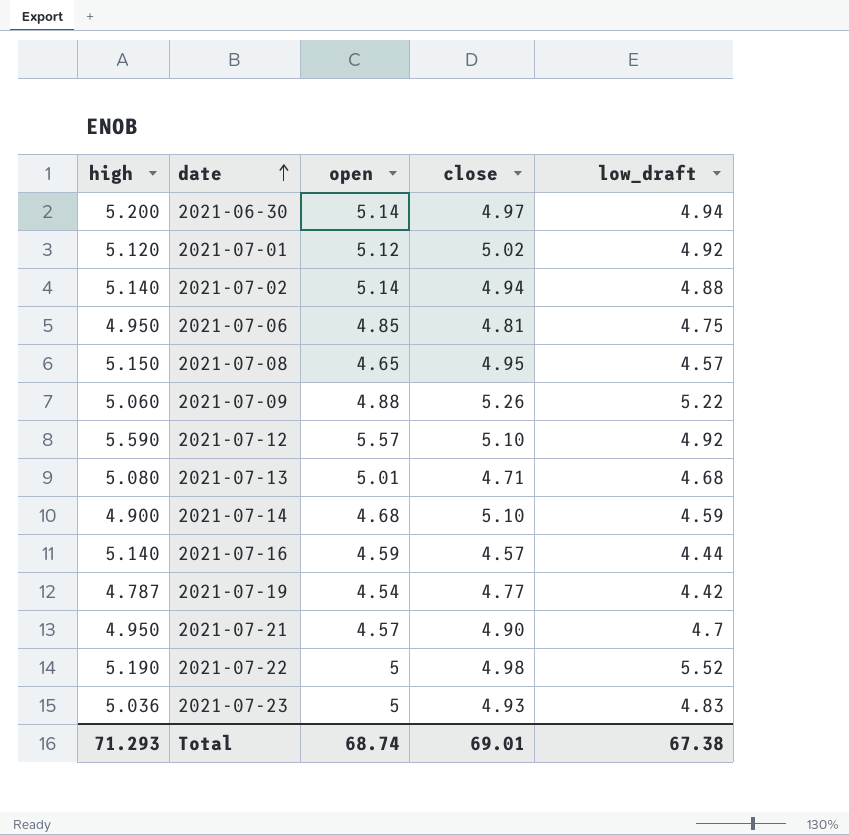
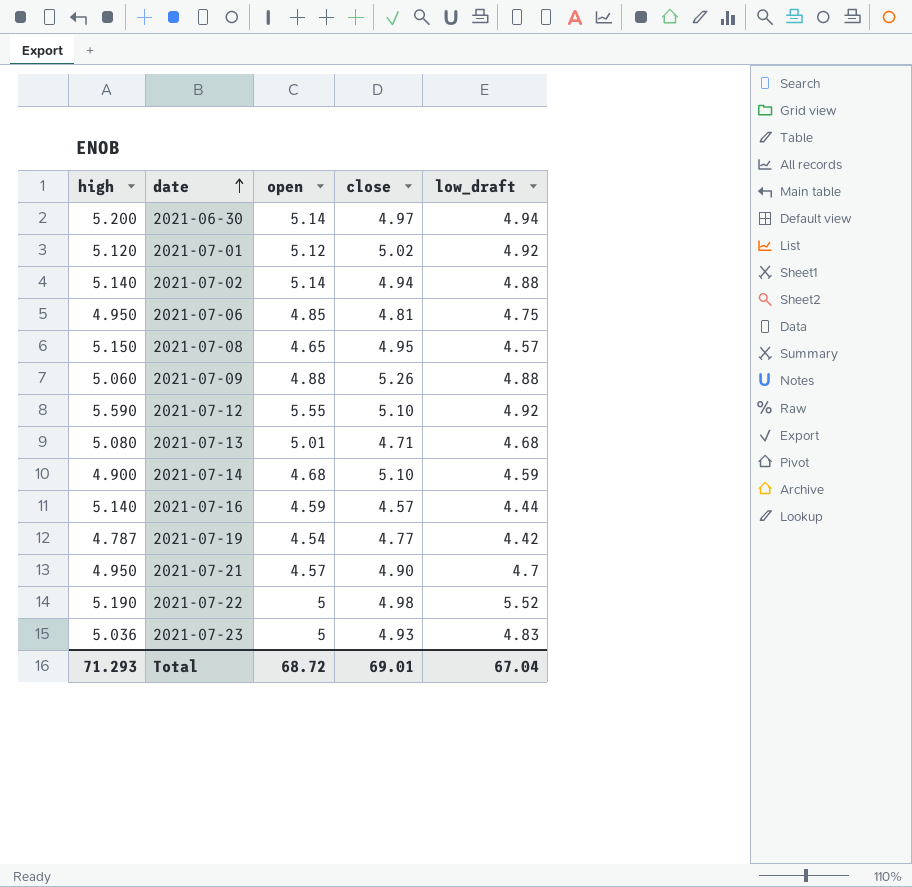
2021-07-09 | low_draft: 5.22 -> 4.88
2021-07-12 | open: 5.57 -> 5.55
Total | open: 68.74 -> 68.72
Total | low_draft: 67.38 -> 67.04

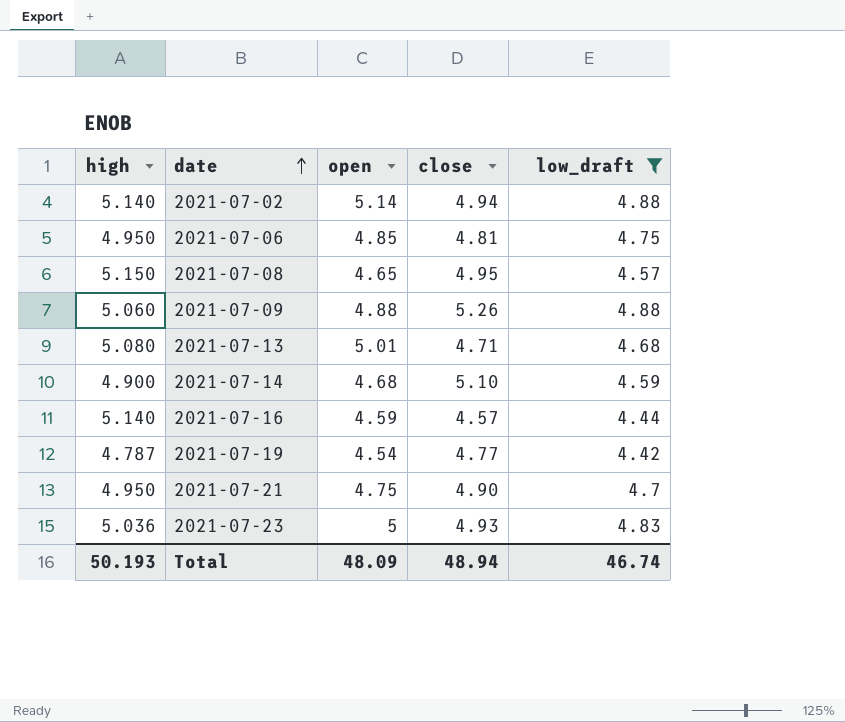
filter: none -> low_draft <= 4.88
2021-07-21 | open: 4.57 -> 4.75
Total | high: 71.293 -> 50.193
Total | open: 68.72 -> 48.09
Total | close: 69.01 -> 48.94
Total | low_draft: 67.04 -> 46.74

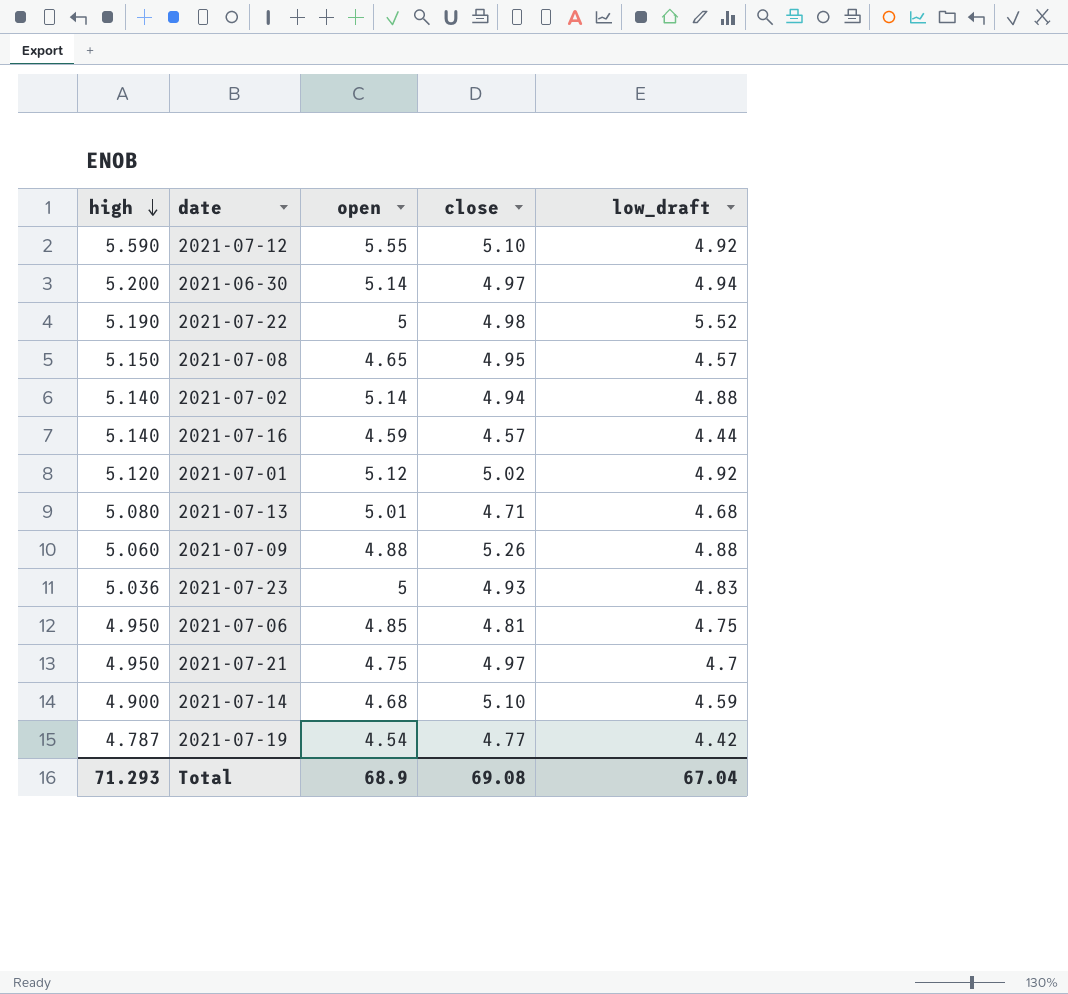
filter: low_draft <= 4.88 -> none
row order: date ascending -> high descending
2021-07-21 | close: 4.90 -> 4.97
Total | high: 50.193 -> 71.293
Total | open: 48.09 -> 68.9
Total | close: 48.94 -> 69.08
Total | low_draft: 46.74 -> 67.04

